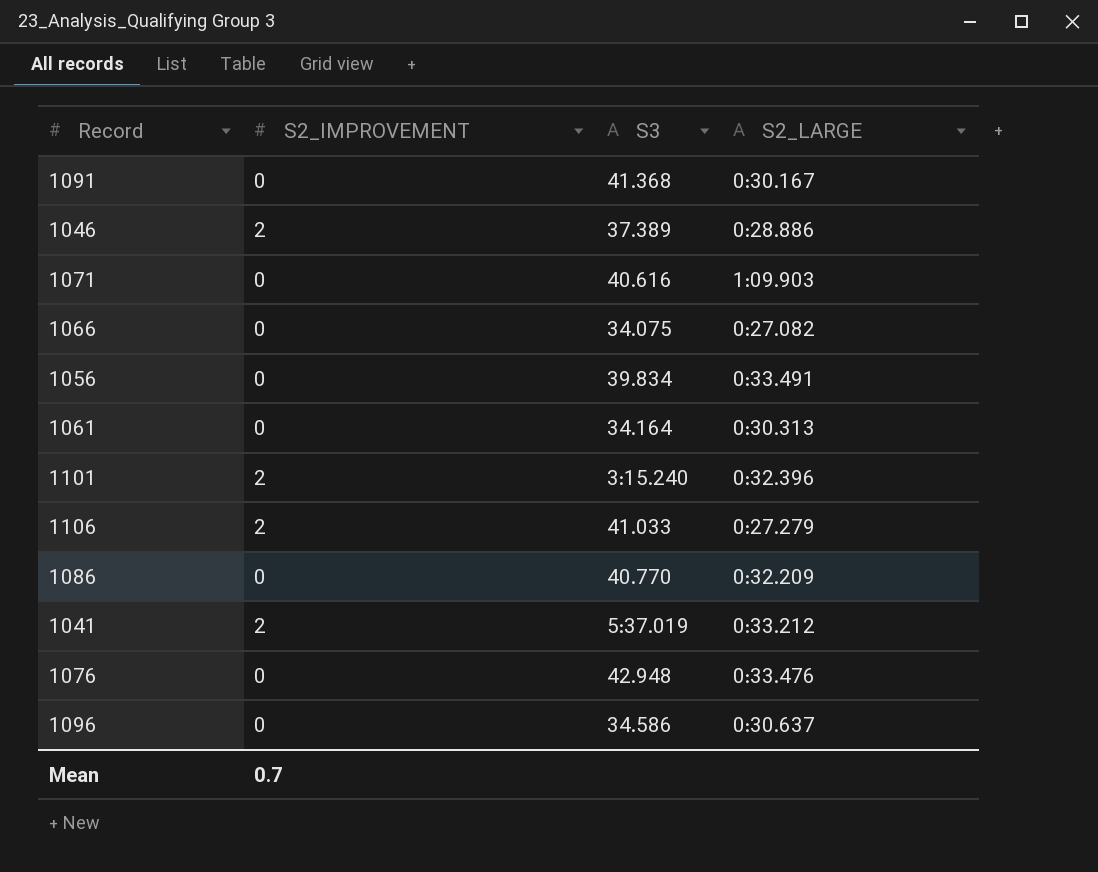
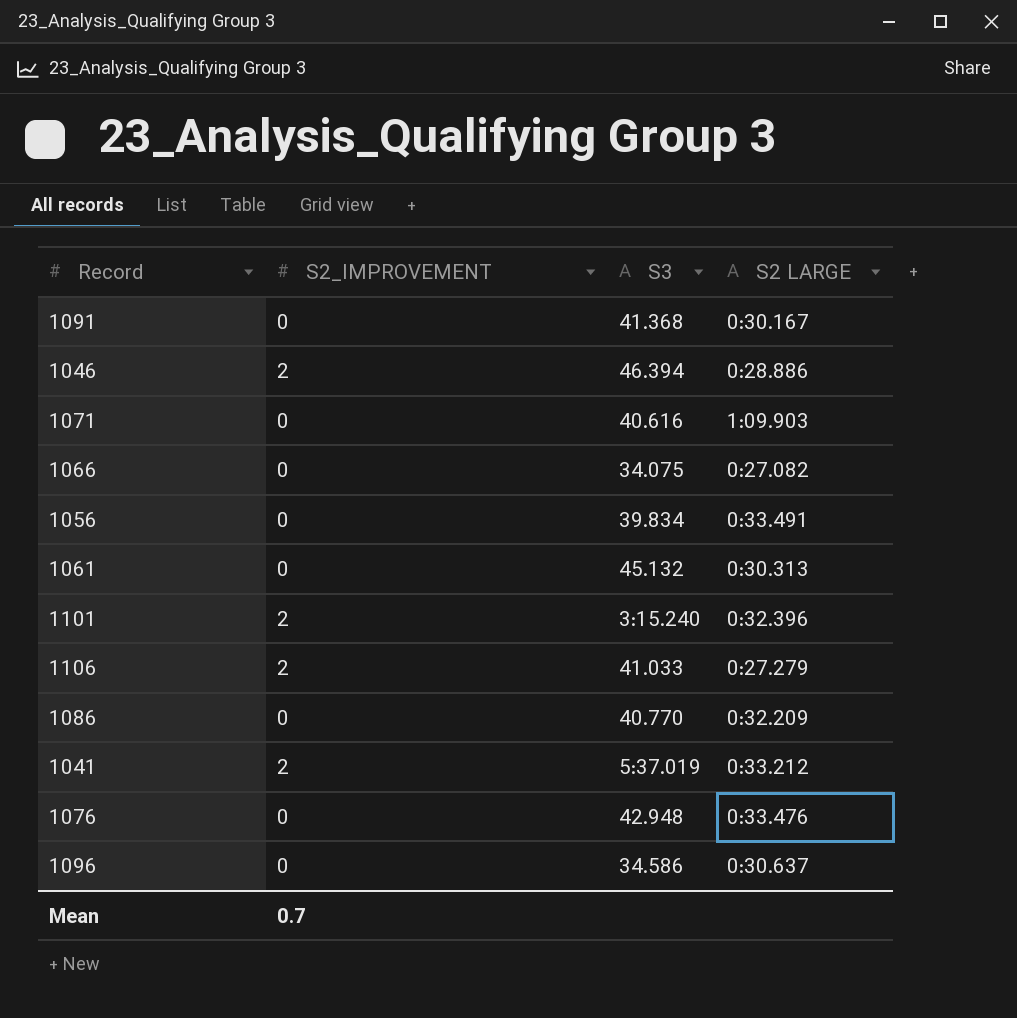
column name: S2_LARGE -> S2 LARGE
1046 | S3: 37.389 -> 46.394
1061 | S3: 34.164 -> 45.132

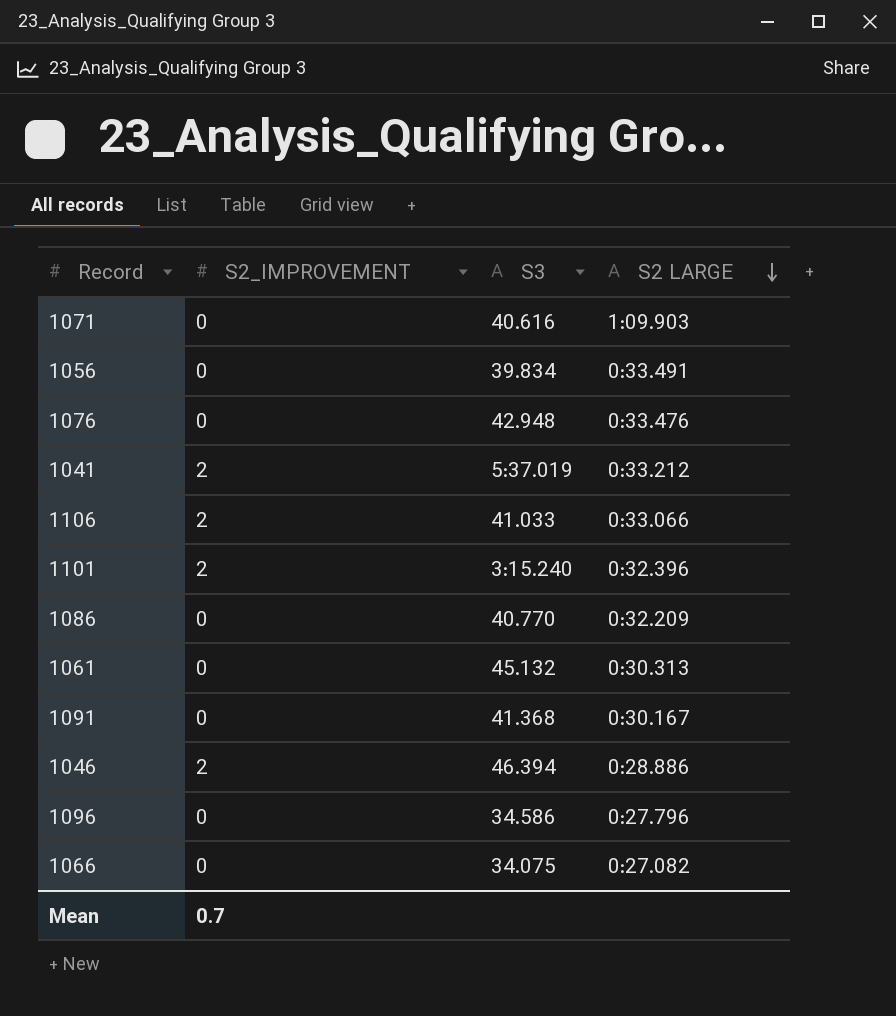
row order: none -> S2 LARGE descending
1106 | S2 LARGE: 0:27.279 -> 0:33.066
1096 | S2 LARGE: 0:30.637 -> 0:27.796

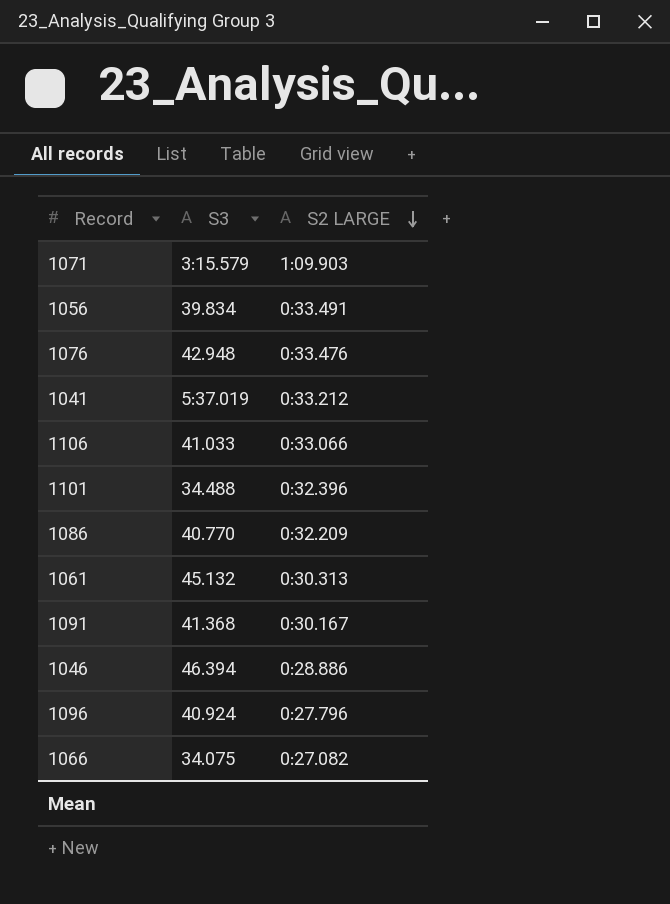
column S2_IMPROVEMENT | position: 2 -> none
1071 | S3: 40.616 -> 3:15.579
1101 | S3: 3:15.240 -> 34.488
1096 | S3: 34.586 -> 40.924

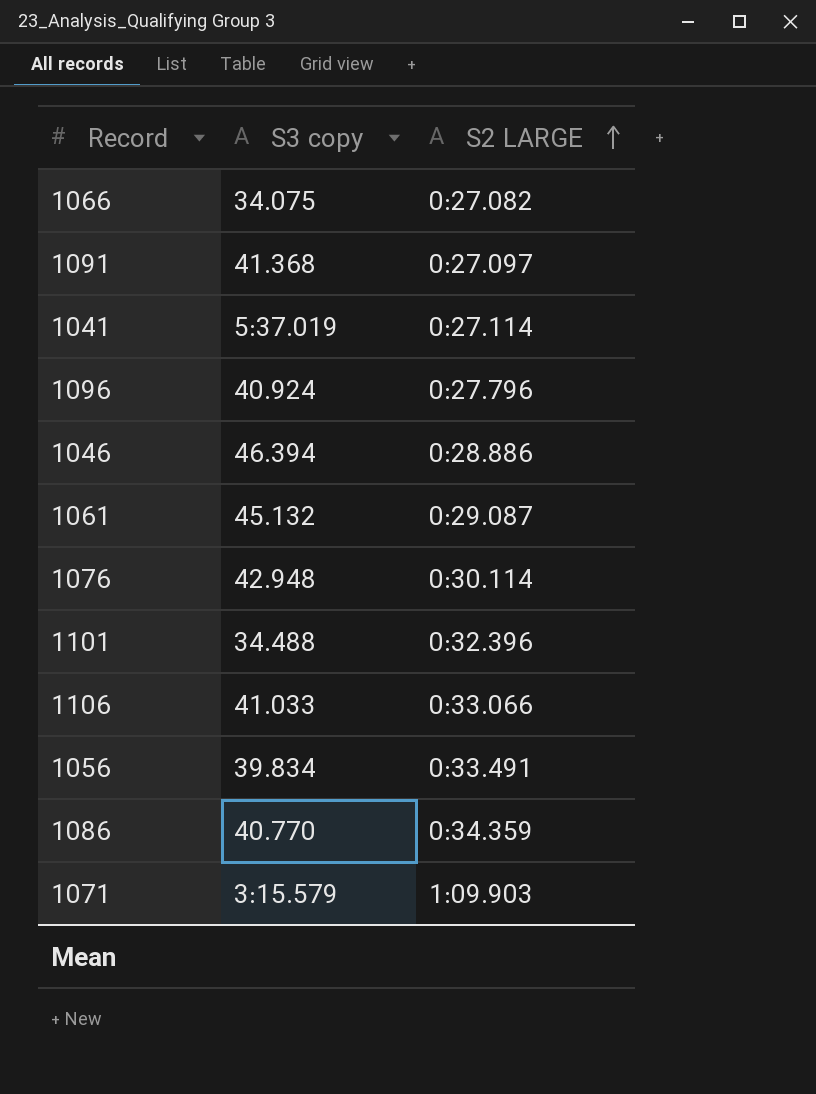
row order: S2 LARGE descending -> S2 LARGE ascending
column name: S3 -> S3 copy
1091 | S2 LARGE: 0:30.167 -> 0:27.097
1041 | S2 LARGE: 0:33.212 -> 0:27.114
1061 | S2 LARGE: 0:30.313 -> 0:29.087
1076 | S2 LARGE: 0:33.476 -> 0:30.114
1086 | S2 LARGE: 0:32.209 -> 0:34.359

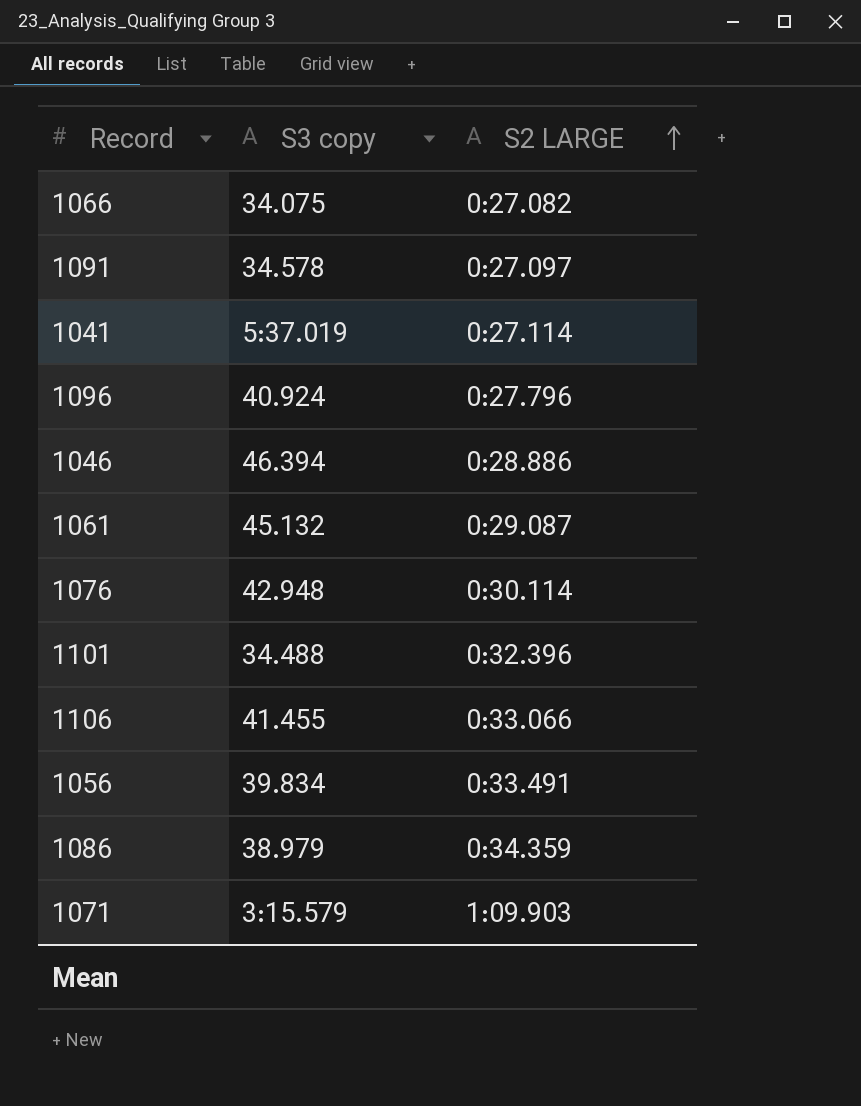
1091 | S3 copy: 41.368 -> 34.578
1106 | S3 copy: 41.033 -> 41.455
1086 | S3 copy: 40.770 -> 38.979

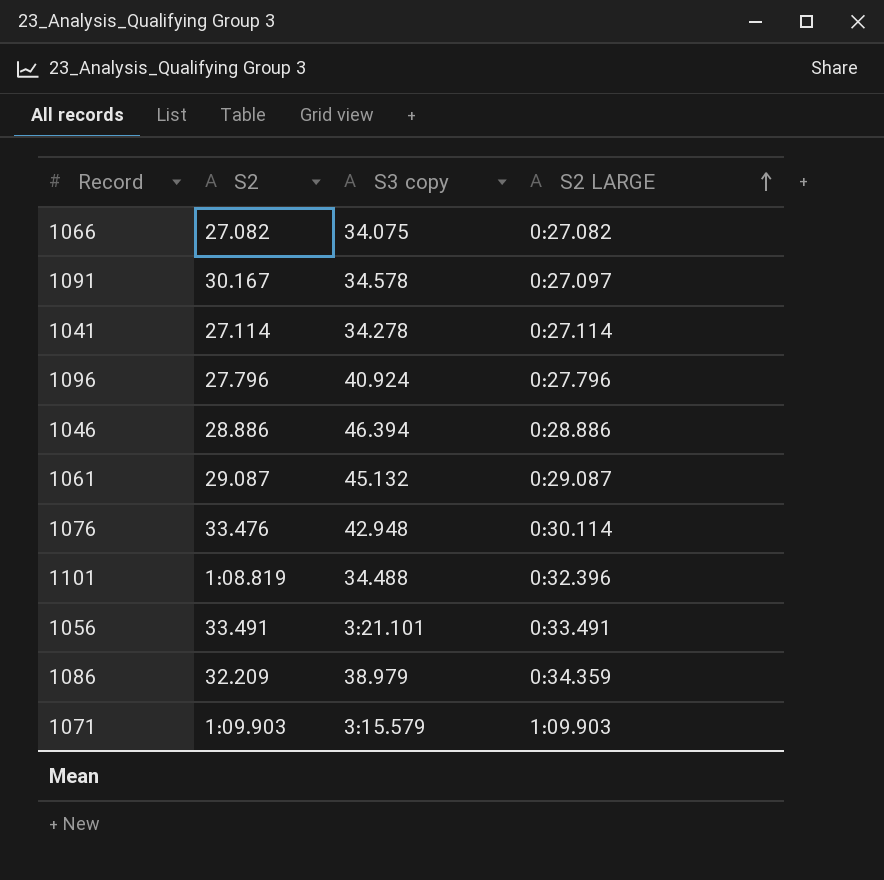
column S2 | position: none -> 2
row 1106: 41.455 | 0:33.066 -> none
1041 | S3 copy: 5:37.019 -> 34.278
1056 | S3 copy: 39.834 -> 3:21.101

